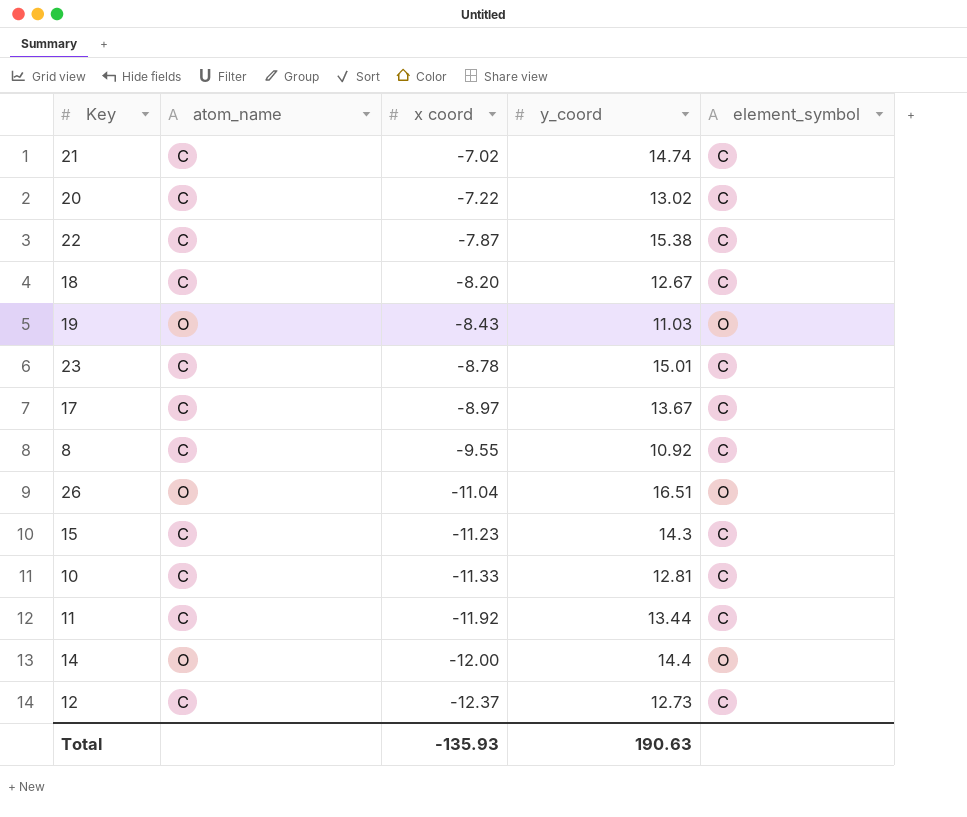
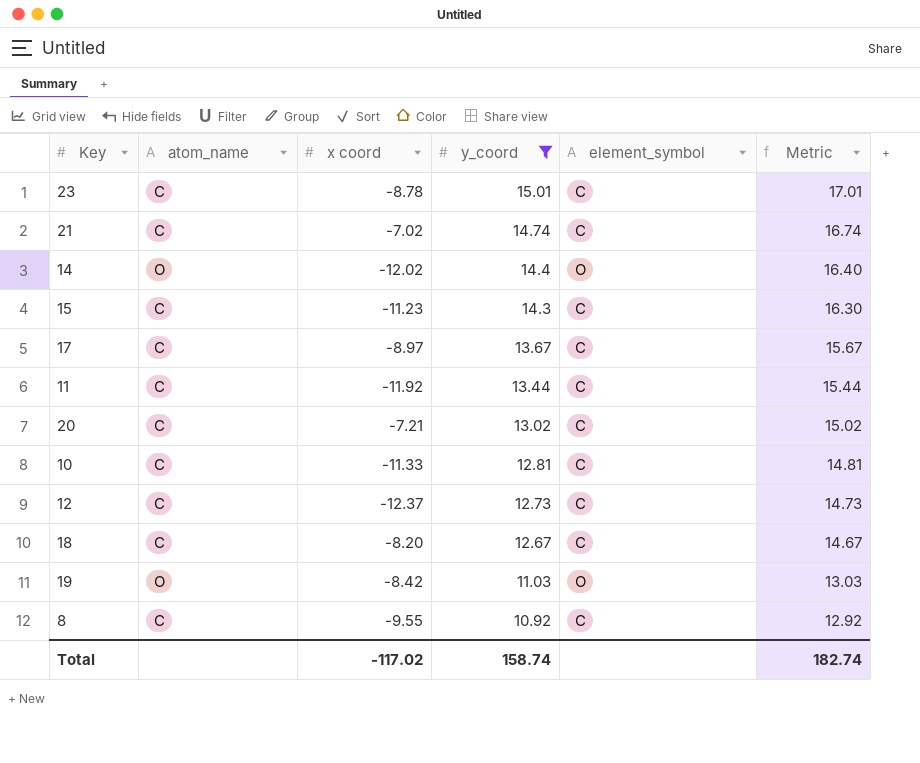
filter: none -> y_coord <= 15.01
row order: x coord descending -> y_coord descending
column Metric | formula: none -> [y_coord] + 2
14 | x coord: -12.00 -> -12.02
20 | x coord: -7.22 -> -7.21
19 | x coord: -8.43 -> -8.42
Total | x coord: -135.93 -> -117.02
Total | y_coord: 190.63 -> 158.74

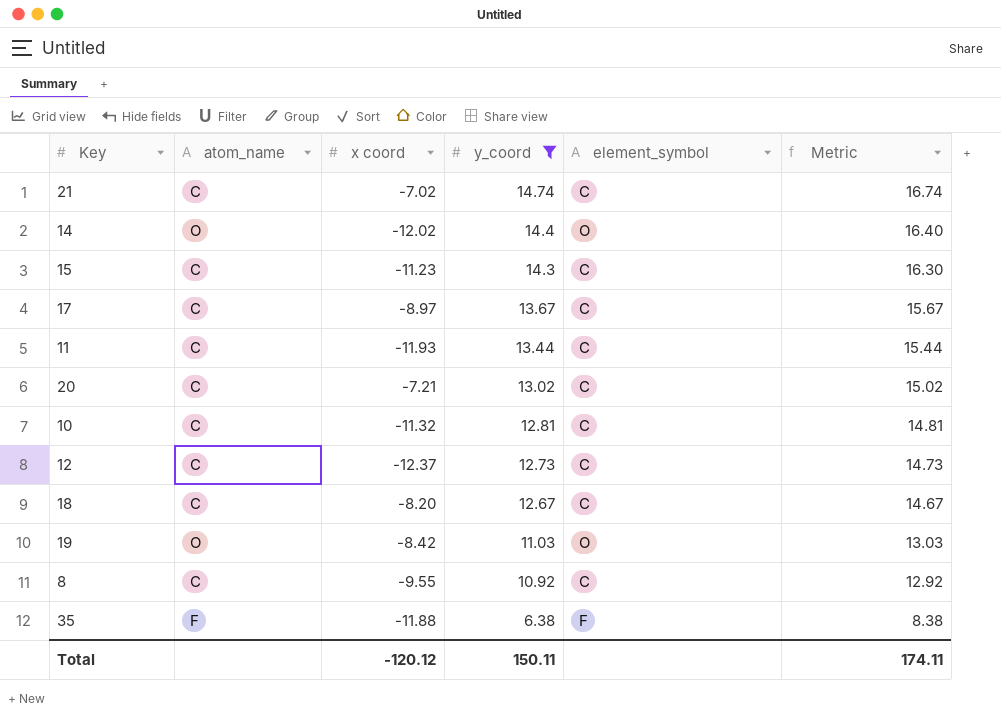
row 23: C | -8.78 | 15.01 | C | 17.01 -> none
11 | x coord: -11.92 -> -11.93
10 | x coord: -11.33 -> -11.32
row 35: none -> F | -11.88 | 6.38 | F | 8.38
Total | x coord: -117.02 -> -120.12
Total | y_coord: 158.74 -> 150.11
Total | Metric: 182.74 -> 174.11

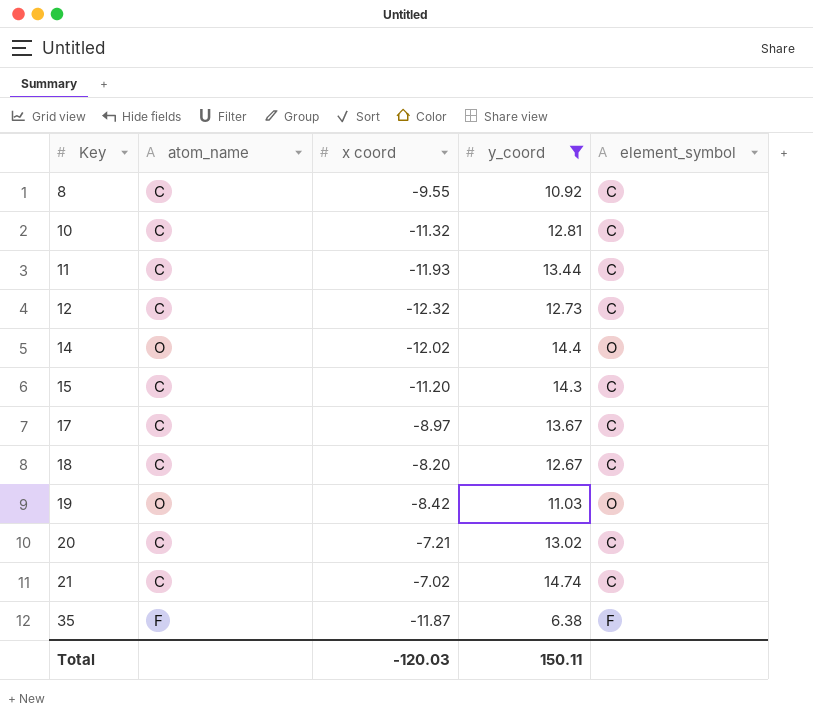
row order: y_coord descending -> Key ascending
column Metric | formula: [y_coord] + 2 -> none
12 | x coord: -12.37 -> -12.32
15 | x coord: -11.23 -> -11.20
35 | x coord: -11.88 -> -11.87
Total | x coord: -120.12 -> -120.03

